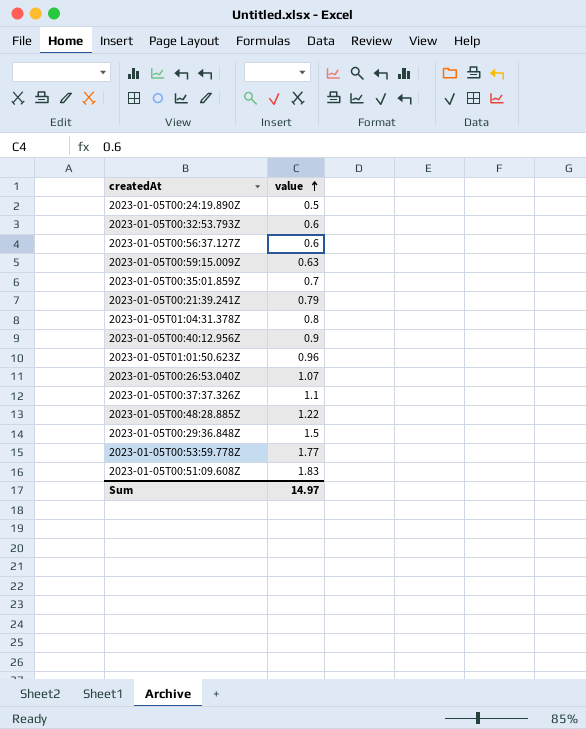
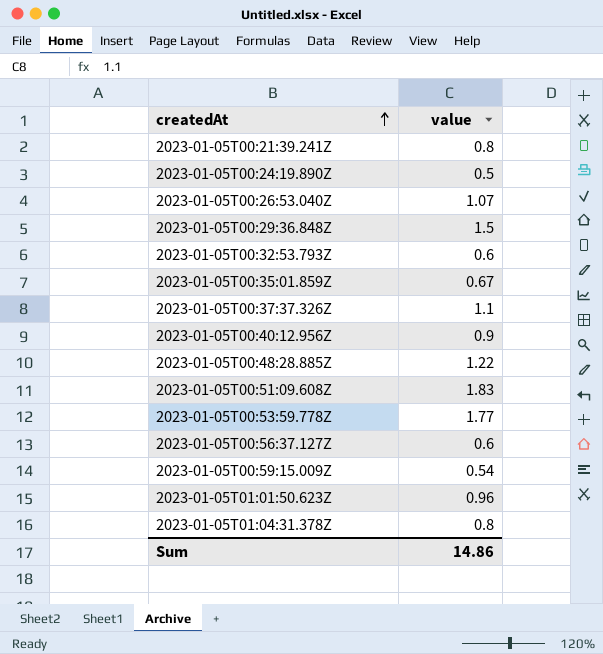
row order: value ascending -> createdAt ascending
2023-01-05T00:21:39.241Z | value: 0.79 -> 0.8
2023-01-05T00:35:01.859Z | value: 0.7 -> 0.67
2023-01-05T00:59:15.009Z | value: 0.63 -> 0.54
Sum | value: 14.97 -> 14.86

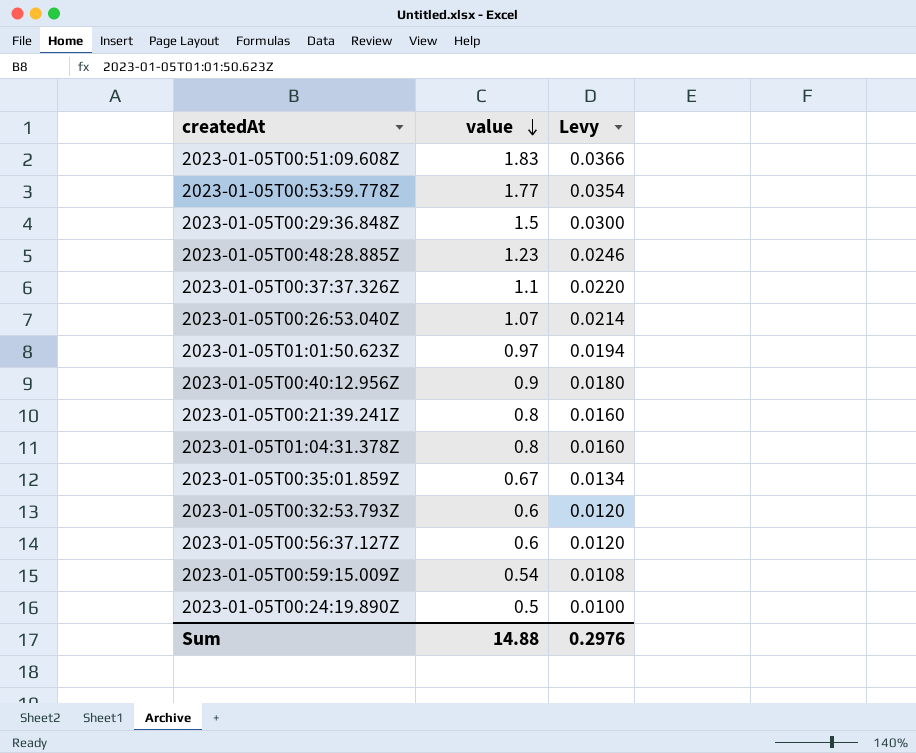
row order: createdAt ascending -> value descending
column Levy | formula: none -> [value] * 0.02
2023-01-05T00:48:28.885Z | value: 1.22 -> 1.23
2023-01-05T01:01:50.623Z | value: 0.96 -> 0.97
Sum | value: 14.86 -> 14.88

